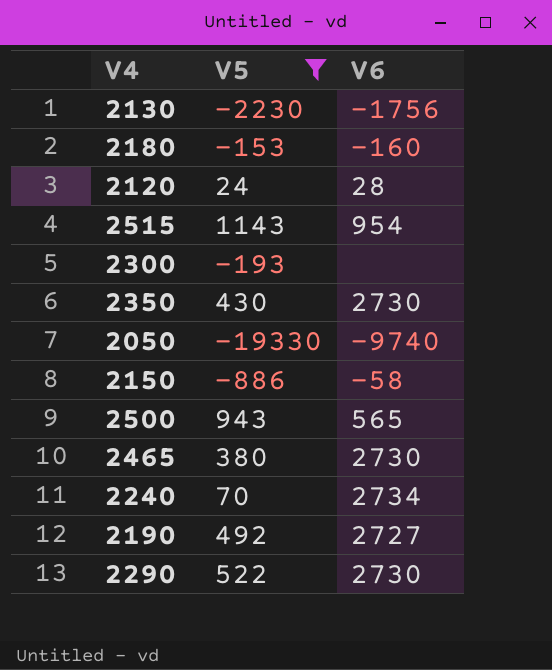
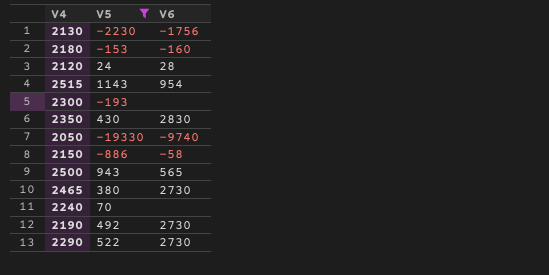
2350 | V6: 2730 -> 2830
2240 | V6: 2734 -> none
2190 | V6: 2727 -> 2730

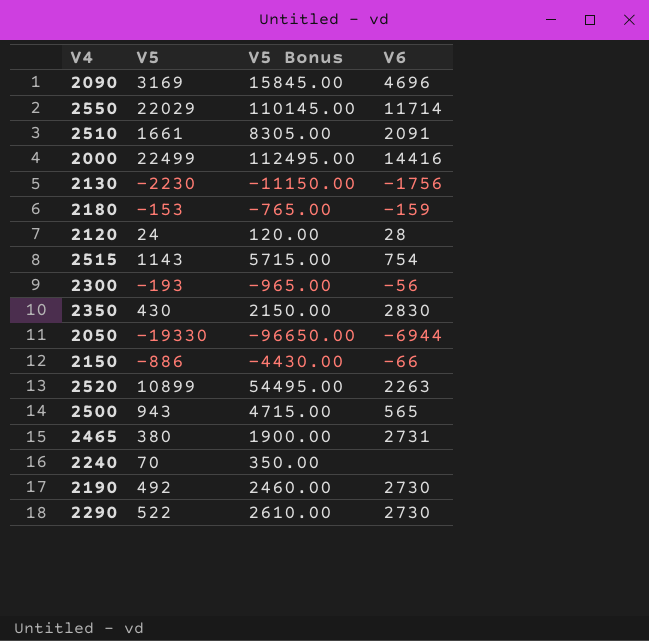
filter: V5 <= 1143 -> none
column V5 Bonus | formula: none -> [V5] * 5
2180 | V6: -160 -> -159
2515 | V6: 954 -> 754
2300 | V6: none -> -56
2050 | V6: -9740 -> -6944
2150 | V6: -58 -> -66
2465 | V6: 2730 -> 2731

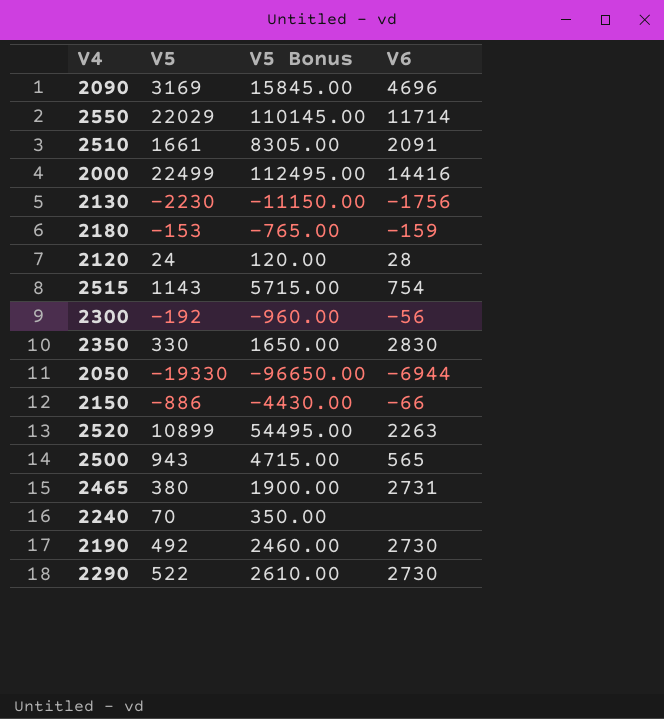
2300 | V5: -193 -> -192
2300 | V5 Bonus: -965.00 -> -960.00
2350 | V5: 430 -> 330
2350 | V5 Bonus: 2150.00 -> 1650.00

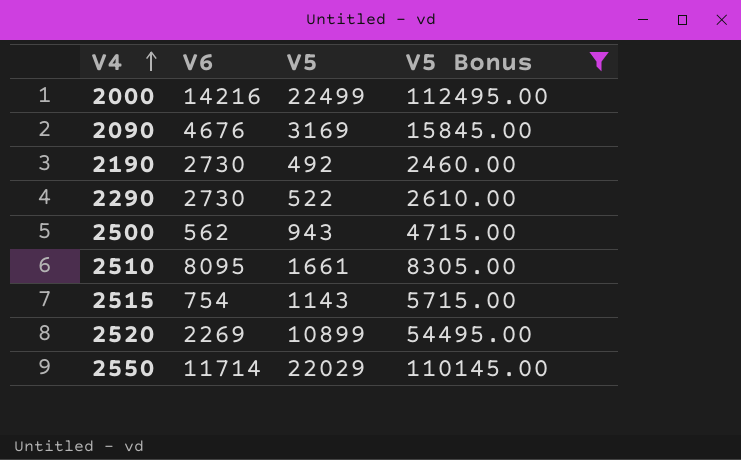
filter: none -> V5 Bonus >= 2460.00
row order: none -> V4 ascending
column V6 | position: 4 -> 2
2000 | V6: 14416 -> 14216
2090 | V6: 4696 -> 4676
2500 | V6: 565 -> 562
2510 | V6: 2091 -> 8095
2520 | V6: 2263 -> 2269

